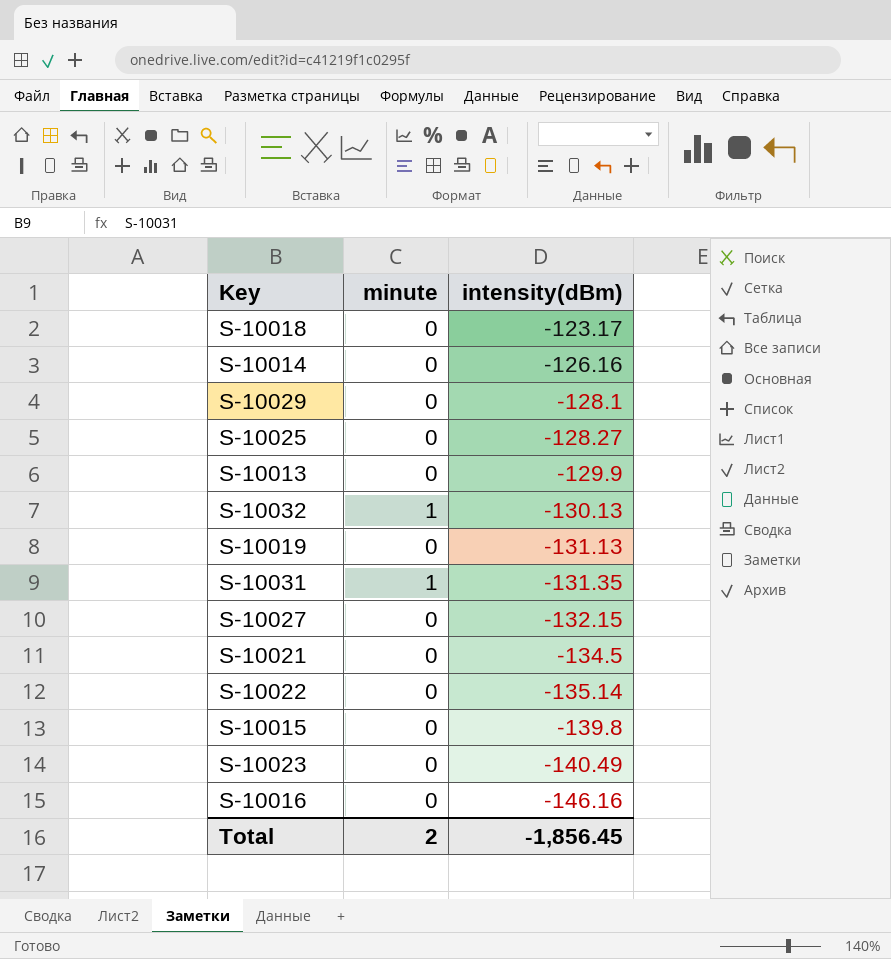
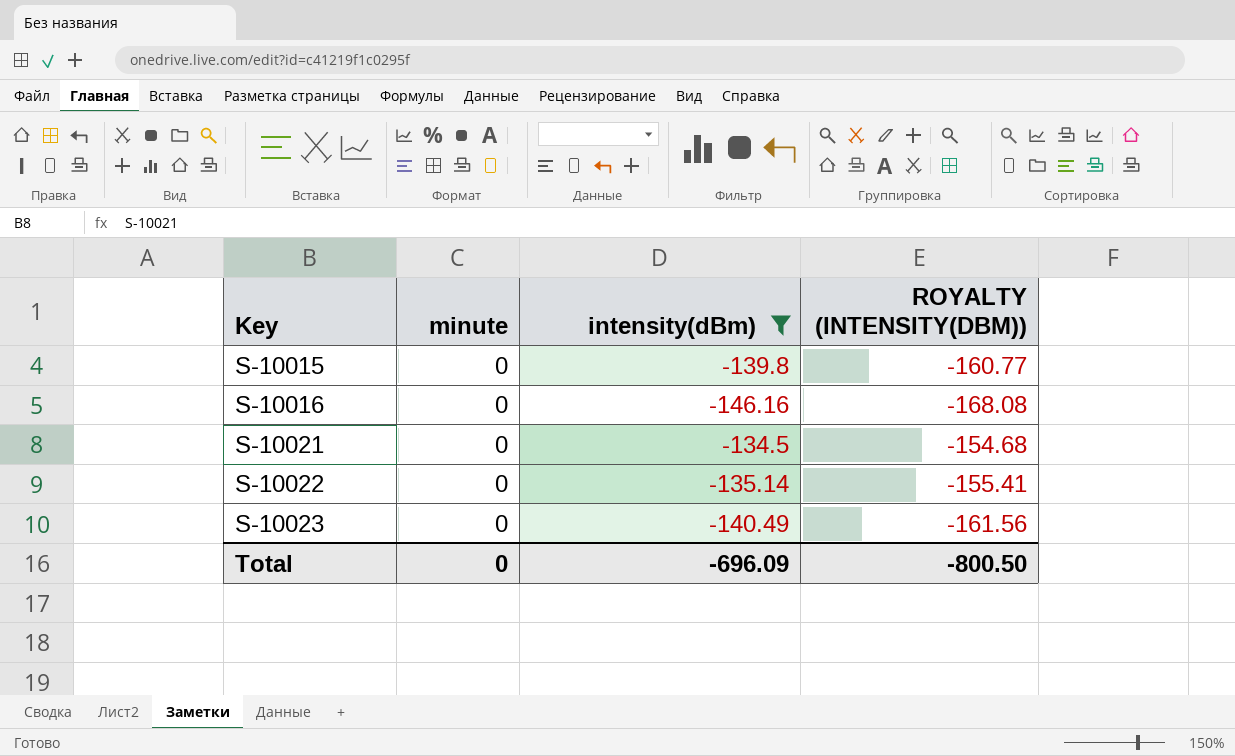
filter: none -> intensity(dBm) <= -134.5
row order: intensity(dBm) descending -> Key ascending
column ROYALTY (INTENSITY(DBM)) | formula: none -> [intensity(dBm)] * 1.15
Total | minute: 2 -> 0
Total | intensity(dBm): -1,856.45 -> -696.09

